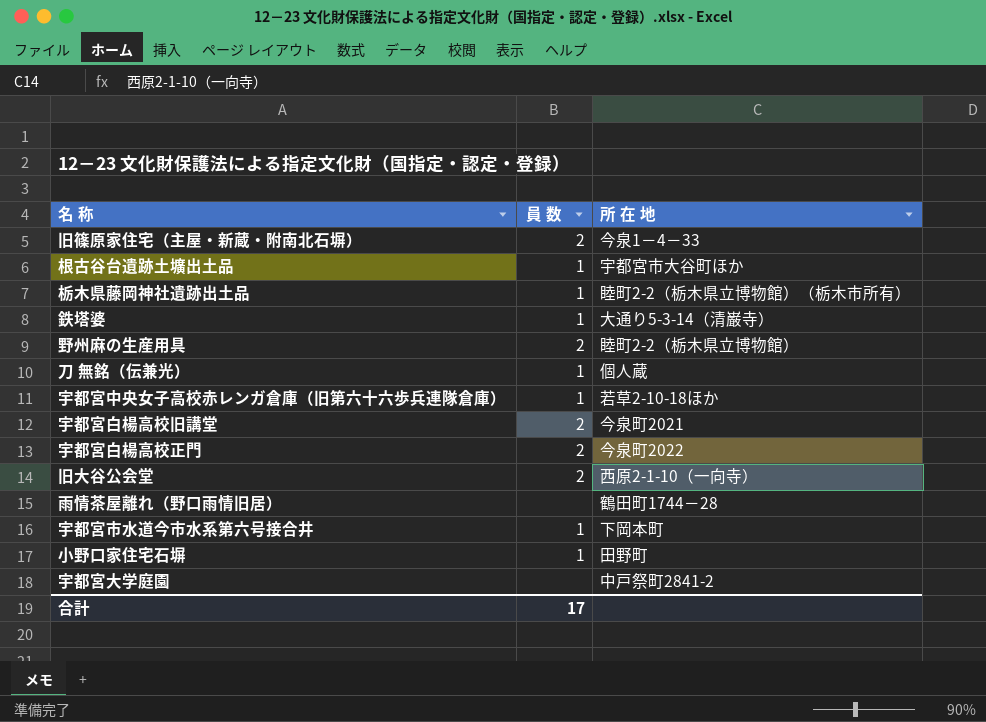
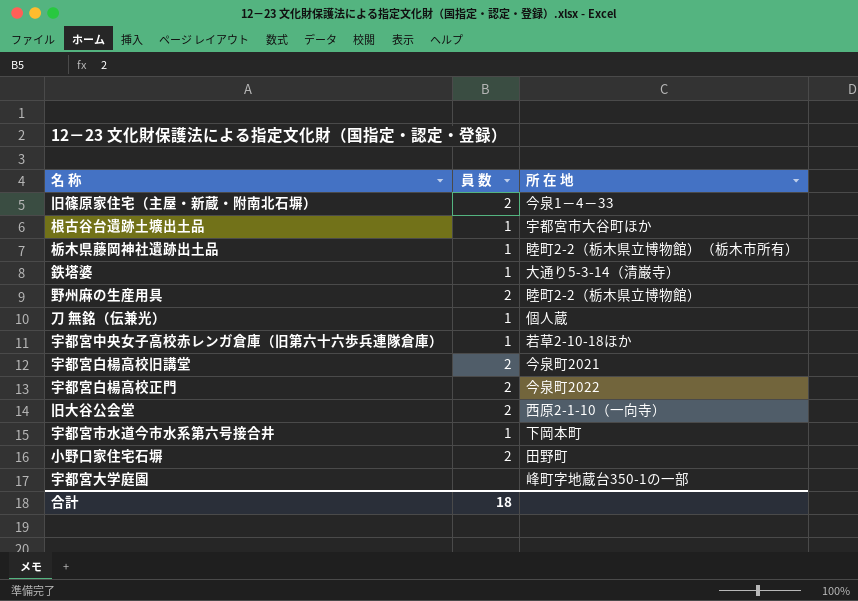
row 雨情茶屋離れ（野口雨情旧居）: none | 鶴田町1744－28 -> none
小野口家住宅石塀 | 員 数: 1 -> 2
宇都宮大学庭園 | 所 在 地: 中戸祭町2841-2 -> 峰町字地蔵台350-1の一部
合計 | 員 数: 17 -> 18

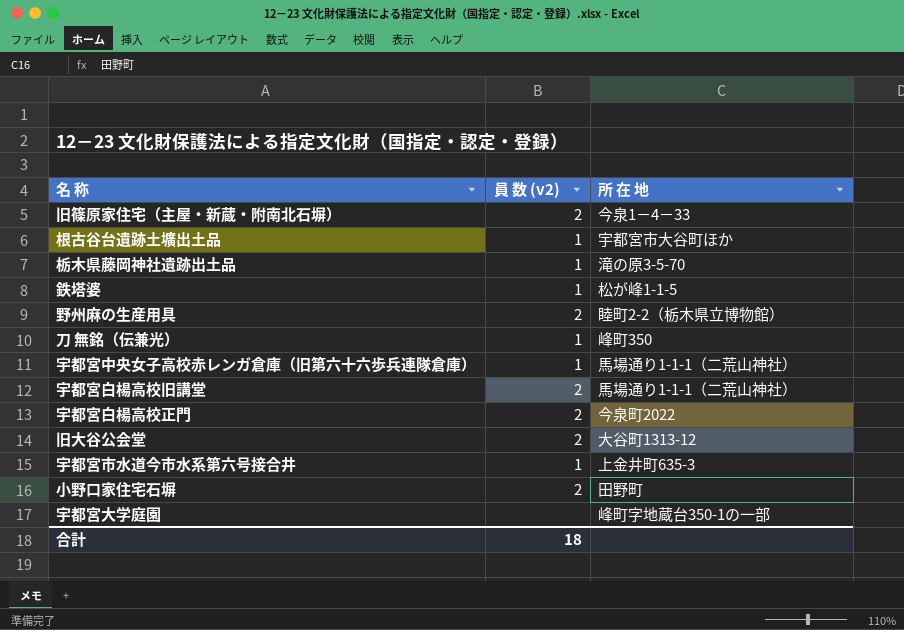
column name: 員 数 -> 員 数 (v2)
栃木県藤岡神社遺跡出土品 | 所 在 地: 睦町2-2（栃木県立博物館）（栃木市所有） -> 滝の原3-5-70
鉄塔婆 | 所 在 地: 大通り5-3-14（清巌寺） -> 松が峰1-1-5
刀 無銘（伝兼光） | 所 在 地: 個人蔵 -> 峰町350
宇都宮中央女子高校赤レンガ倉庫（旧第六十六歩兵連隊倉庫） | 所 在 地: 若草2-10-18ほか -> 馬場通り1-1-1（二荒山神社）
宇都宮白楊高校旧講堂 | 所 在 地: 今泉町2021 -> 馬場通り1-1-1（二荒山神社）
旧大谷公会堂 | 所 在 地: 西原2-1-10（一向寺） -> 大谷町1313-12
宇都宮市水道今市水系第六号接合井 | 所 在 地: 下岡本町 -> 上金井町635-3

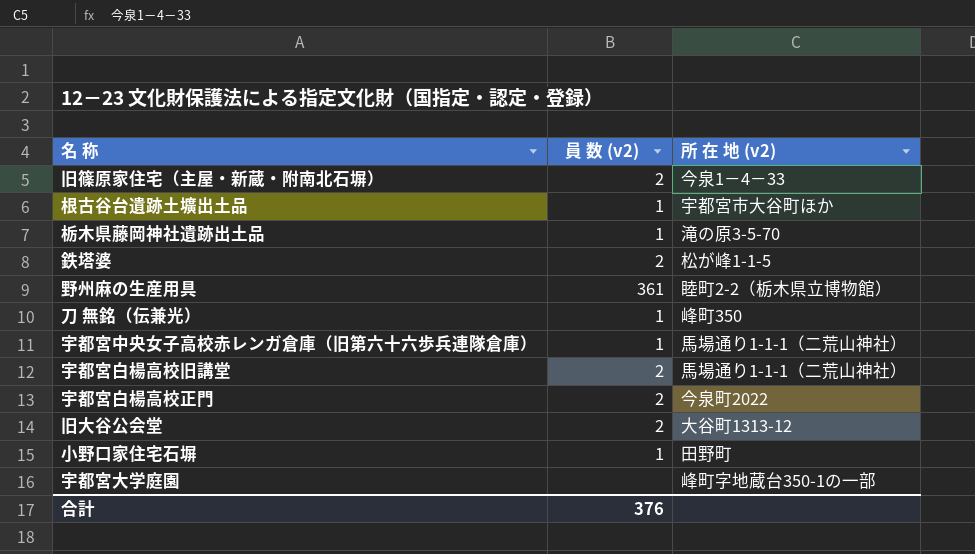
column name: 所 在 地 -> 所 在 地 (v2)
row 宇都宮市水道今市水系第六号接合井: 1 | 上金井町635-3 -> none
鉄塔婆 | 員 数 (v2): 1 -> 2
野州麻の生産用具 | 員 数 (v2): 2 -> 361
小野口家住宅石塀 | 員 数 (v2): 2 -> 1
合計 | 員 数 (v2): 18 -> 376

